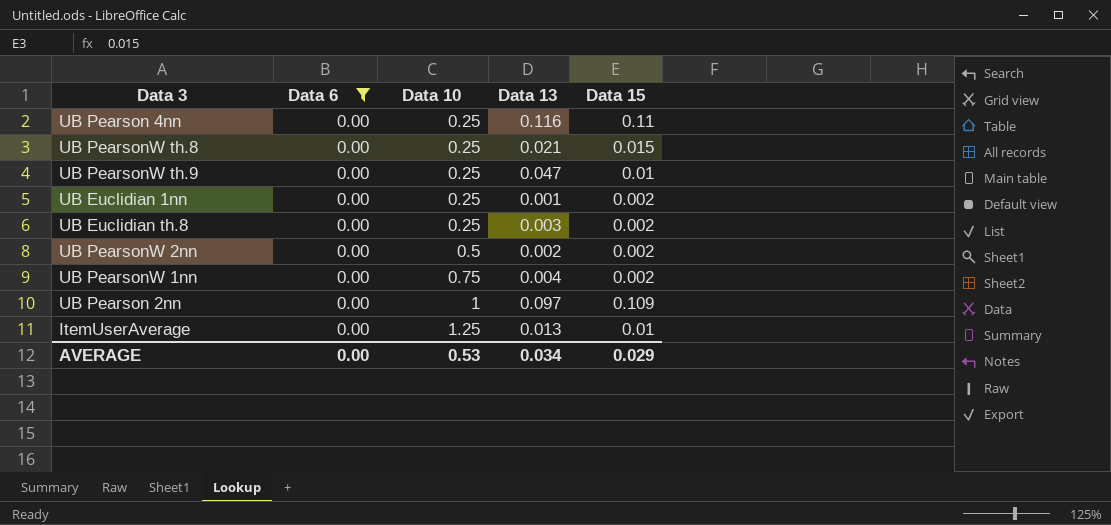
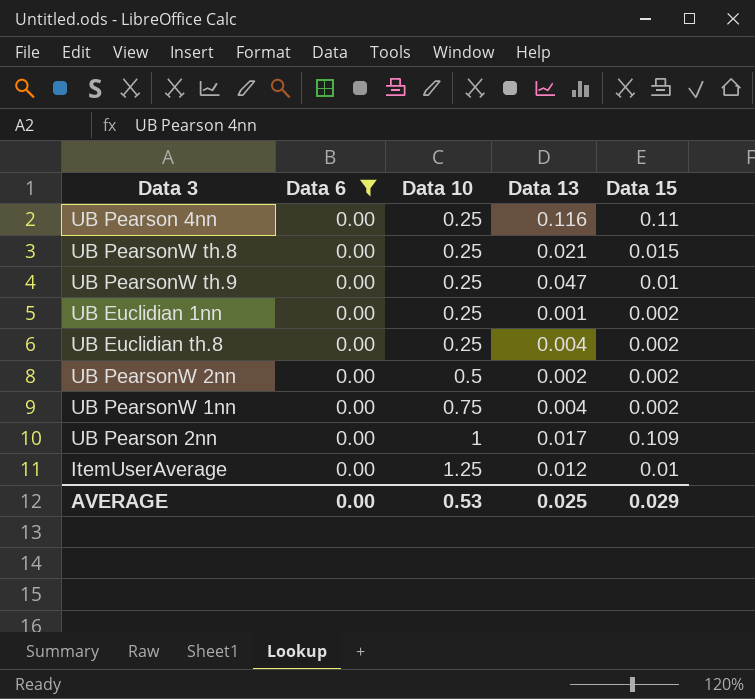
UB Euclidian th.8 | Data 13: 0.003 -> 0.004
UB Pearson 2nn | Data 13: 0.097 -> 0.017
ItemUserAverage | Data 13: 0.013 -> 0.012
AVERAGE | Data 13: 0.034 -> 0.025

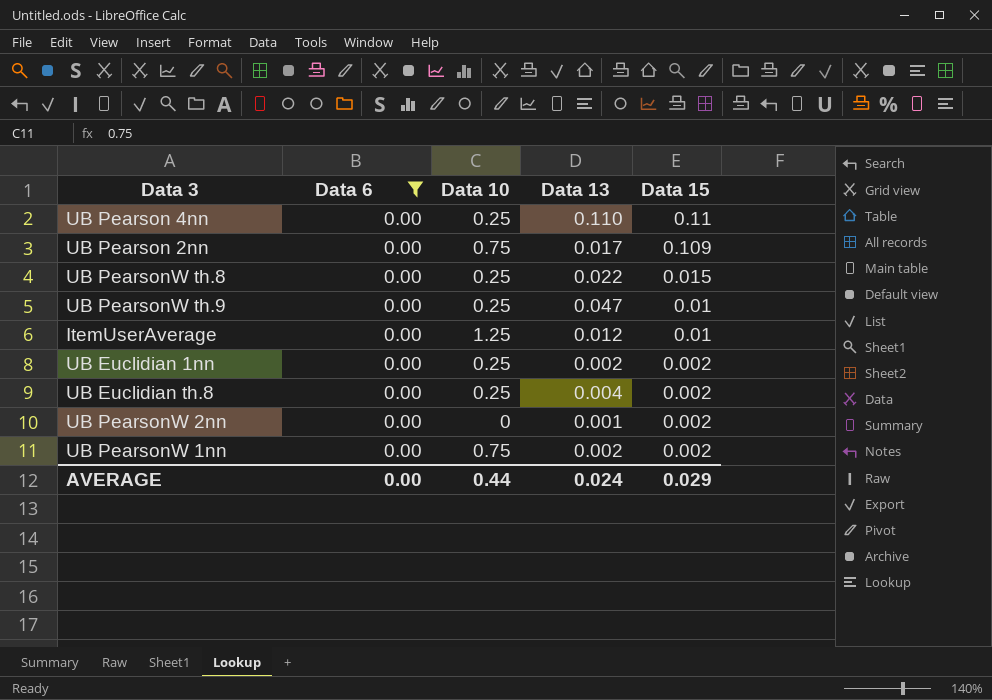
row order: Data 10 ascending -> Data 15 descending
UB Pearson 4nn | Data 13: 0.116 -> 0.110
UB Pearson 2nn | Data 10: 1 -> 0.75
UB PearsonW th.8 | Data 13: 0.021 -> 0.022
UB Euclidian 1nn | Data 13: 0.001 -> 0.002
UB PearsonW 2nn | Data 10: 0.5 -> 0
UB PearsonW 2nn | Data 13: 0.002 -> 0.001
UB PearsonW 1nn | Data 13: 0.004 -> 0.002
AVERAGE | Data 10: 0.53 -> 0.44
AVERAGE | Data 13: 0.025 -> 0.024

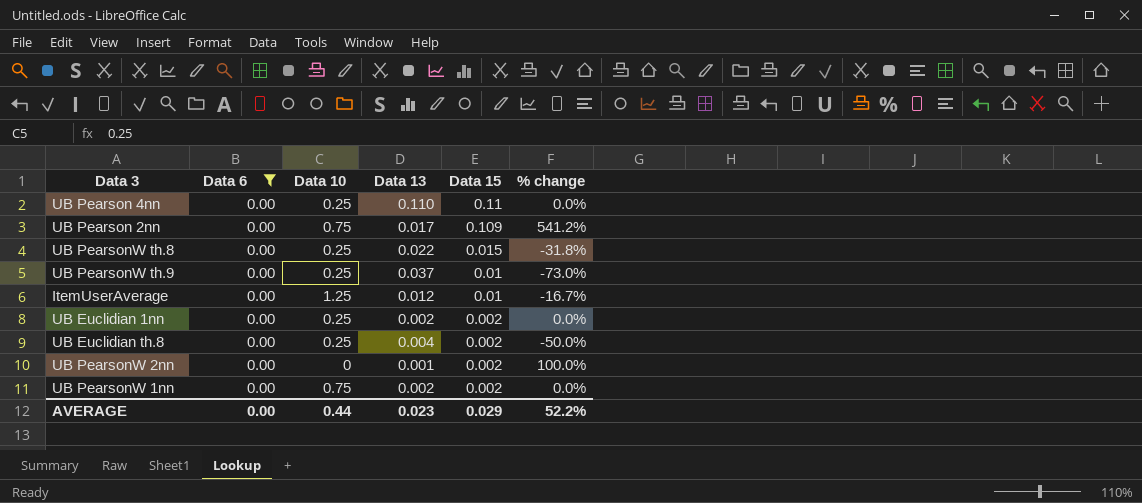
column % change | formula: none -> ([Data 15] - [Data 13]) / [Data 13]
UB PearsonW th.9 | Data 13: 0.047 -> 0.037
AVERAGE | Data 13: 0.024 -> 0.023

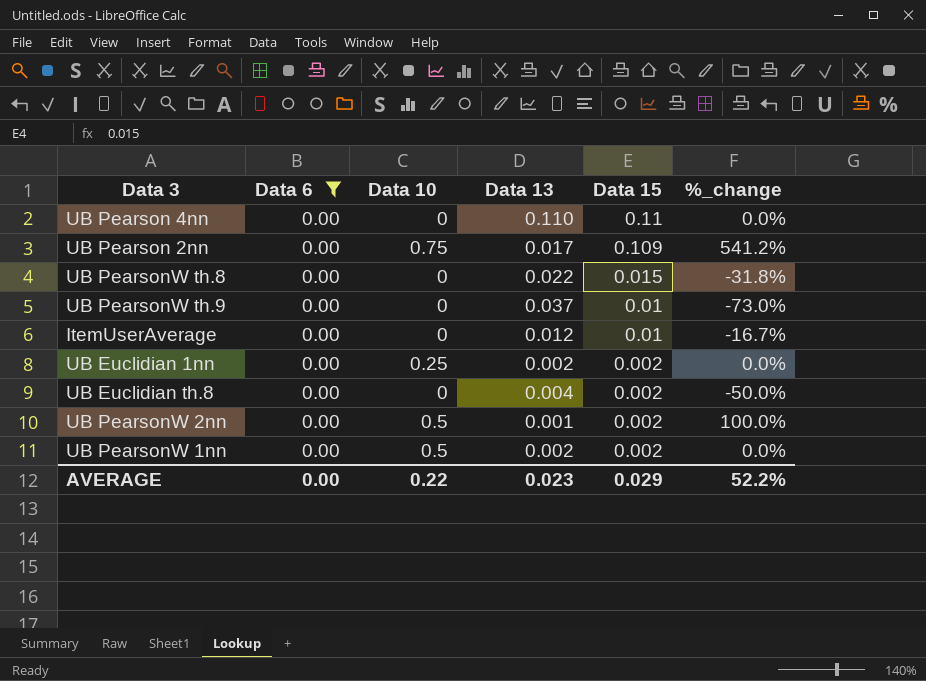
column name: % change -> %_change
UB Pearson 4nn | Data 10: 0.25 -> 0
UB PearsonW th.8 | Data 10: 0.25 -> 0
UB PearsonW th.9 | Data 10: 0.25 -> 0
ItemUserAverage | Data 10: 1.25 -> 0
UB Euclidian th.8 | Data 10: 0.25 -> 0
UB PearsonW 2nn | Data 10: 0 -> 0.5
UB PearsonW 1nn | Data 10: 0.75 -> 0.5
AVERAGE | Data 10: 0.44 -> 0.22

